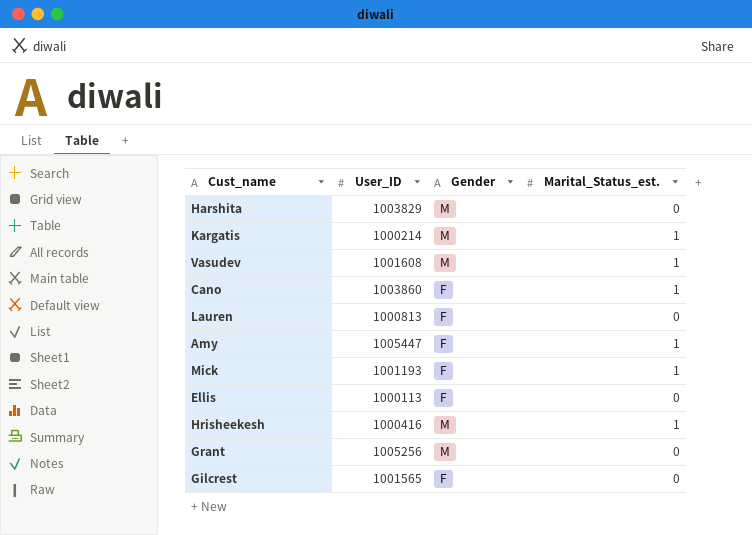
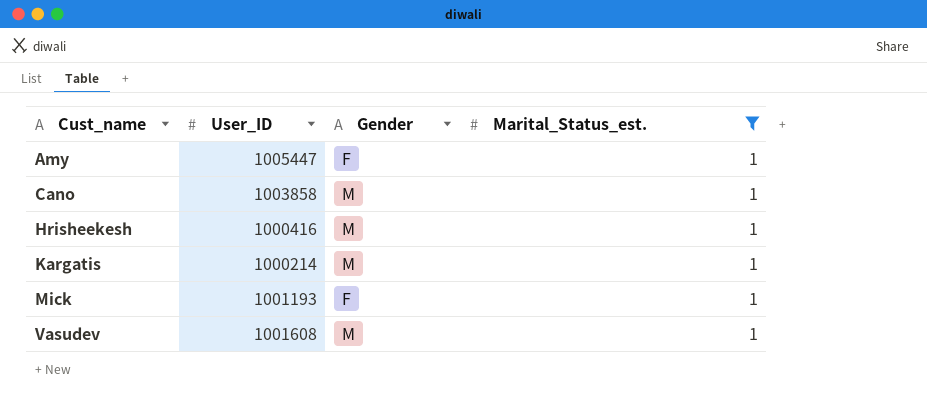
filter: none -> Marital_Status_est. = 1
row order: none -> Cust_name ascending
Cano | User_ID: 1003860 -> 1003858
Cano | Gender: F -> M

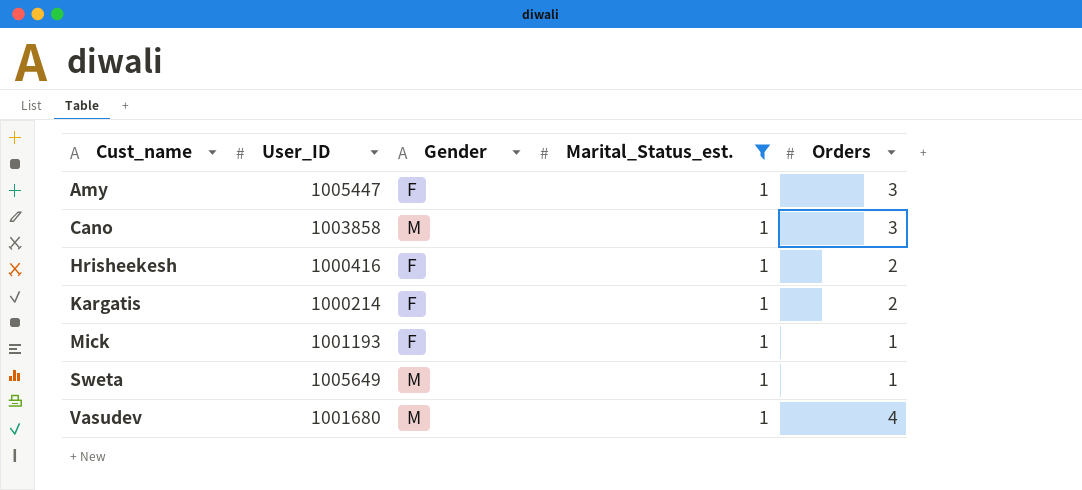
column Orders | position: none -> 5
Hrisheekesh | Gender: M -> F
Kargatis | Gender: M -> F
row Sweta: none -> 1005649 | M | 1 | 1
Vasudev | User_ID: 1001608 -> 1001680

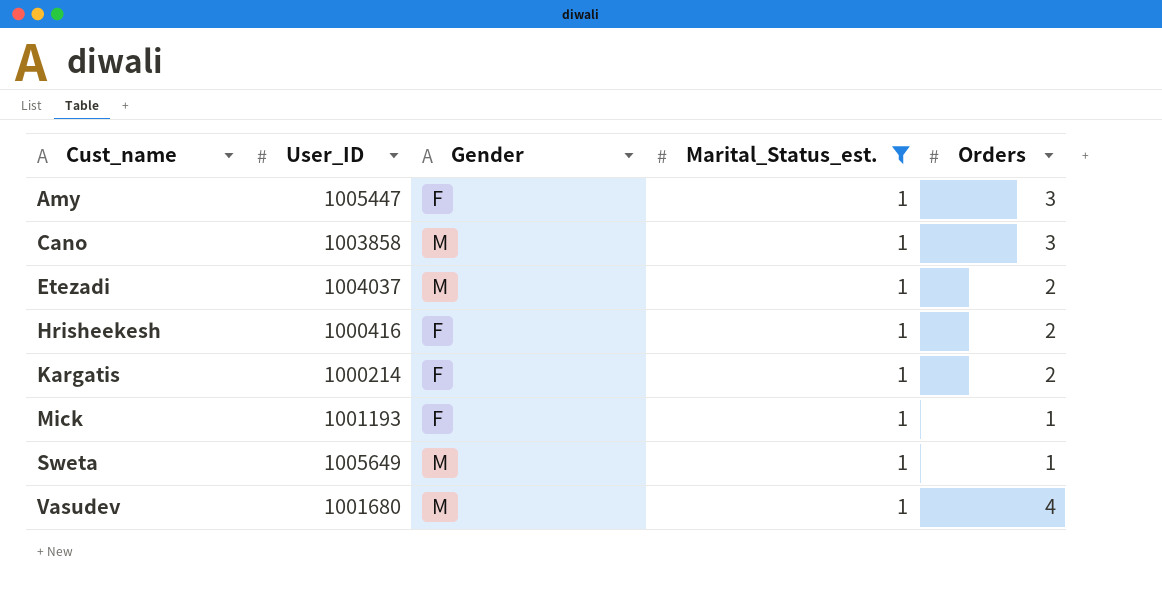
row Etezadi: none -> 1004037 | M | 1 | 2

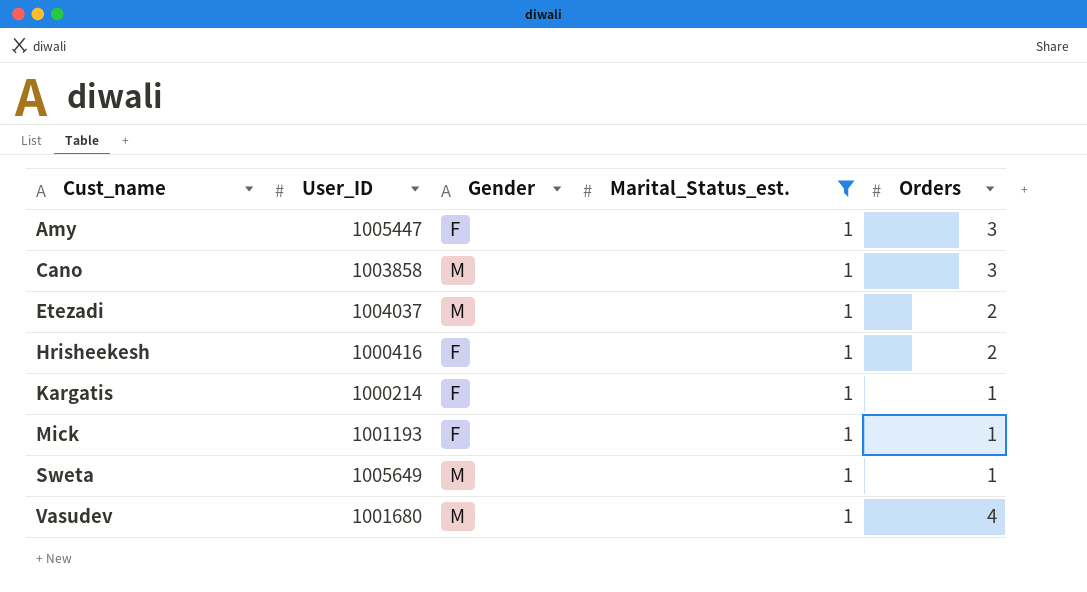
Kargatis | Orders: 2 -> 1

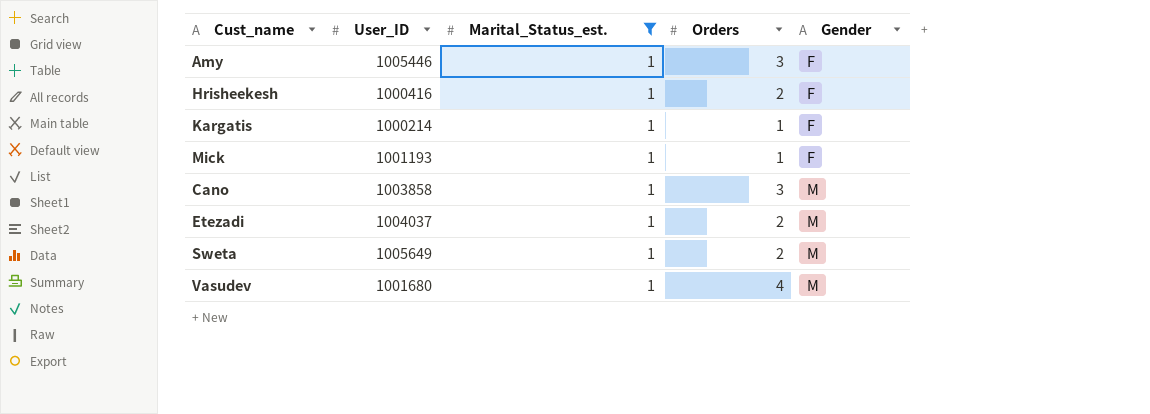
row order: Cust_name ascending -> Gender ascending
column Gender | position: 3 -> 5
Amy | User_ID: 1005447 -> 1005446
Sweta | Orders: 1 -> 2

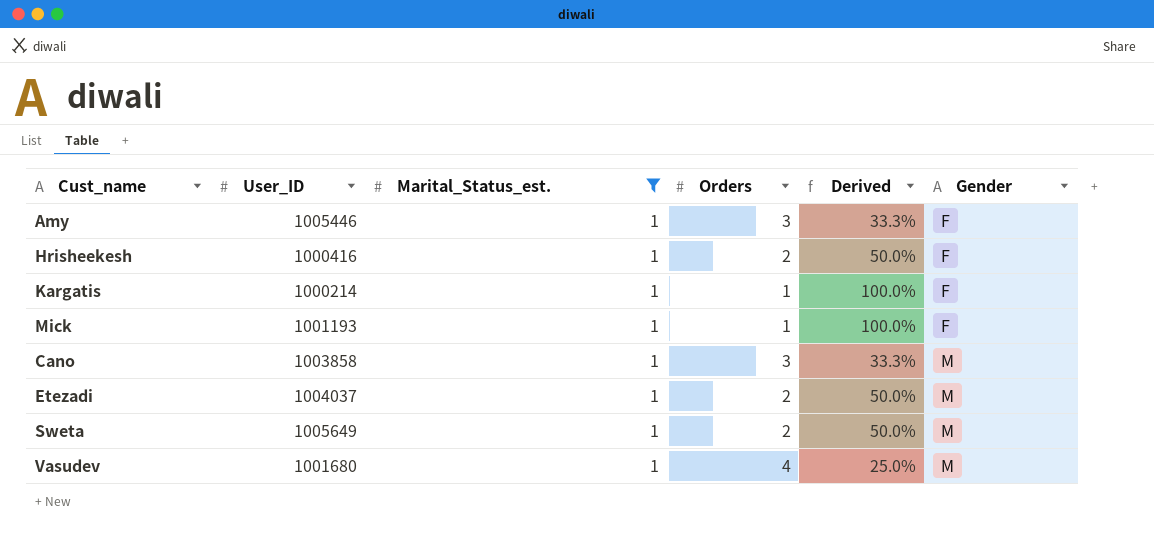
column Derived | formula: none -> [Marital_Status_est.] / [Orders]

